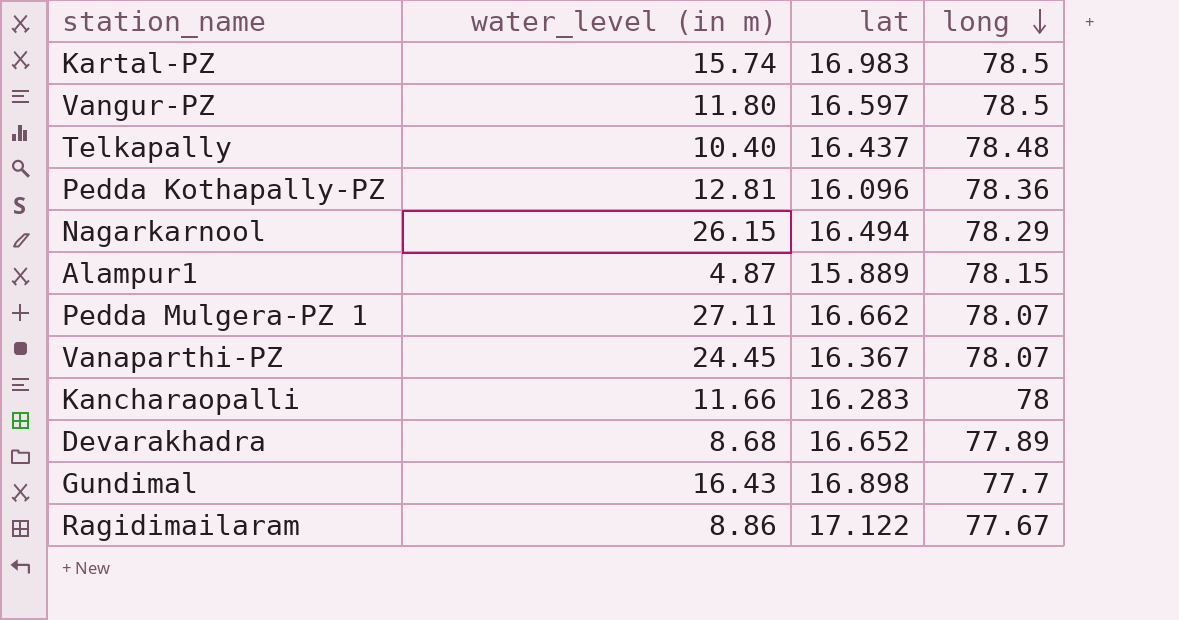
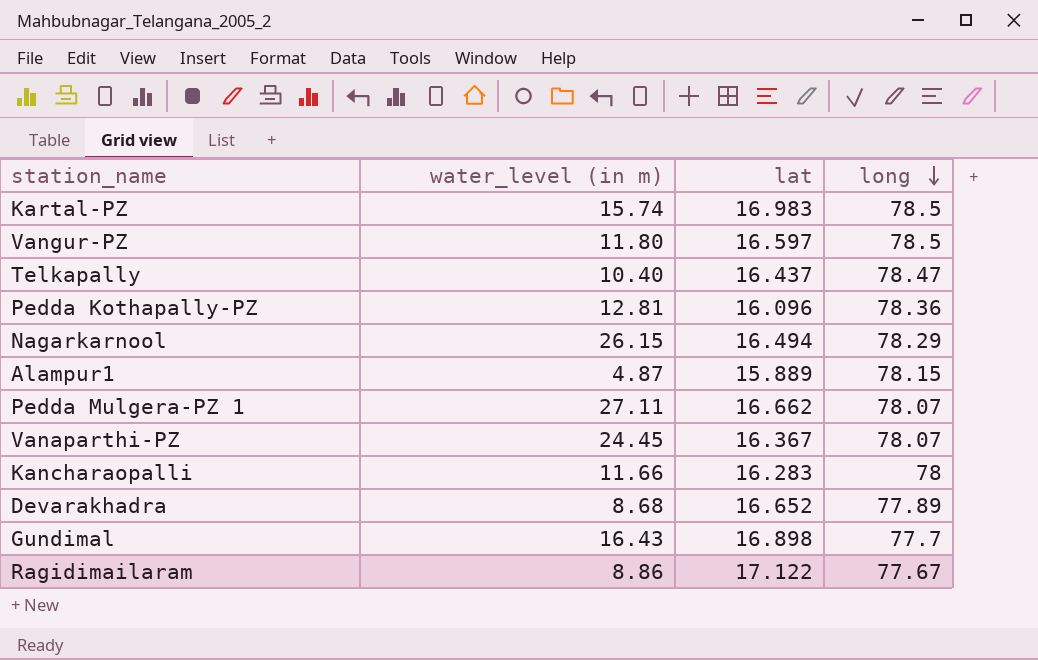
Telkapally | long: 78.48 -> 78.47

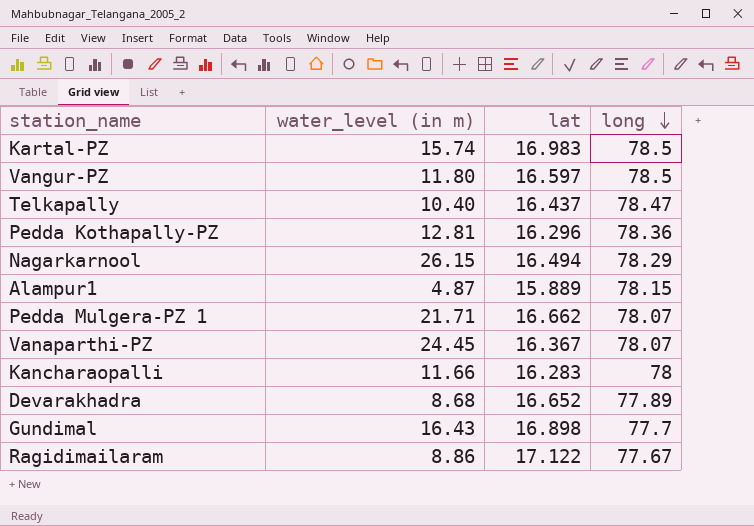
Pedda Kothapally-PZ | lat: 16.096 -> 16.296
Pedda Mulgera-PZ 1 | water_level (in m): 27.11 -> 21.71

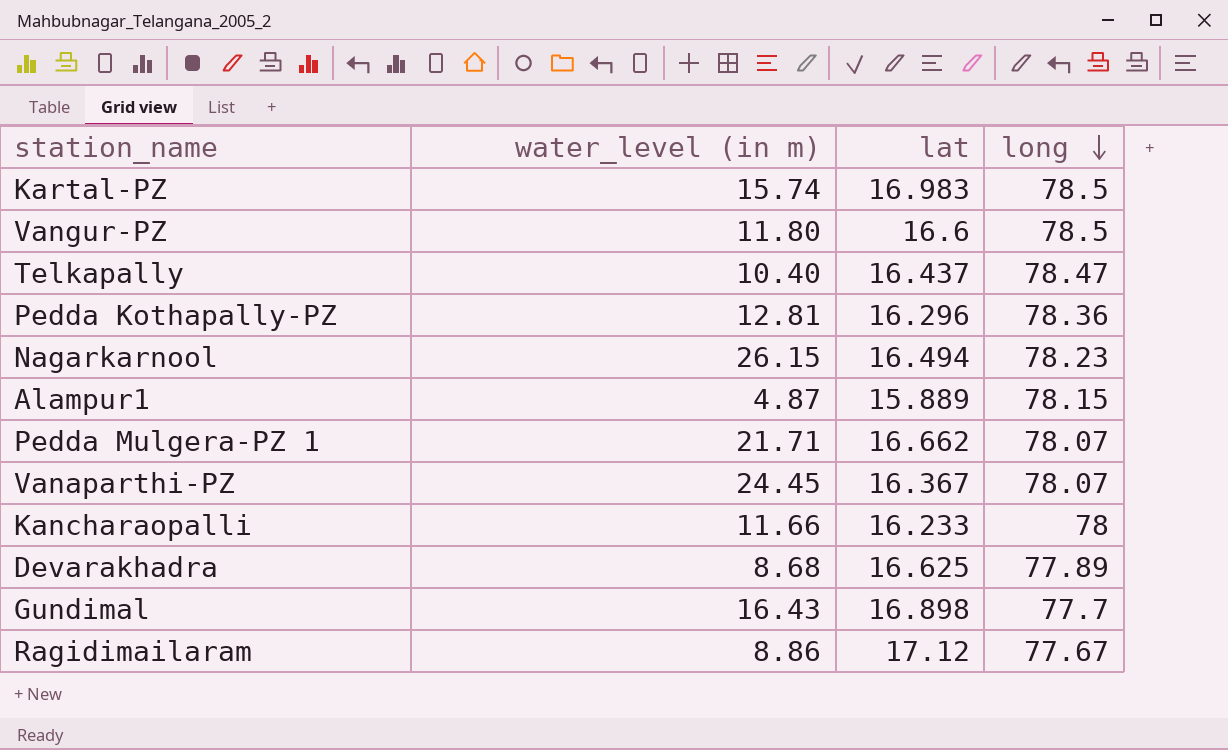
Vangur-PZ | lat: 16.597 -> 16.6
Nagarkarnool | long: 78.29 -> 78.23
Kancharaopalli | lat: 16.283 -> 16.233
Devarakhadra | lat: 16.652 -> 16.625
Ragidimailaram | lat: 17.122 -> 17.12

